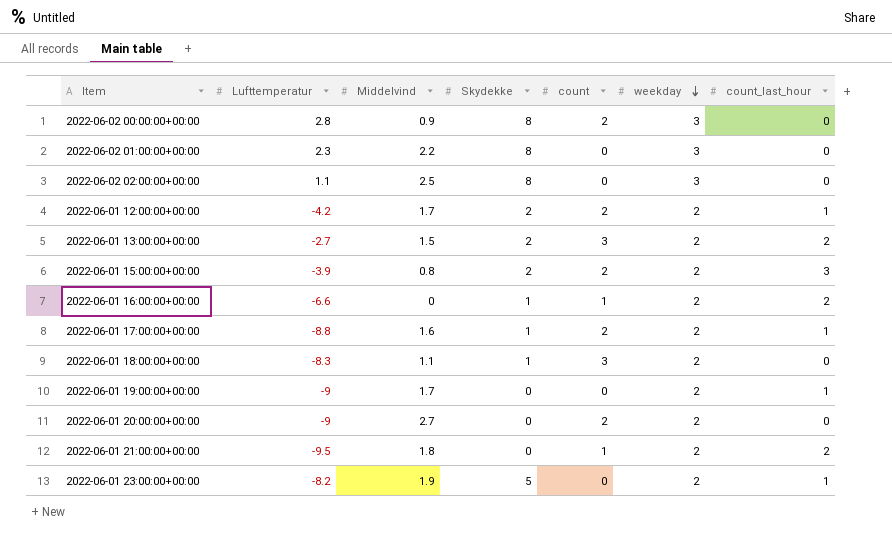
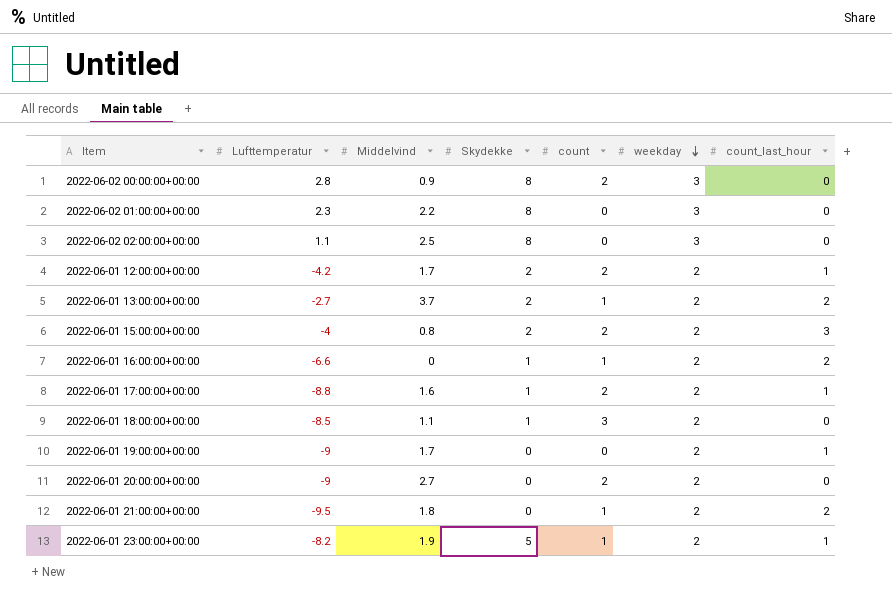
2022-06-01 13:00:00+00:00 | Middelvind: 1.5 -> 3.7
2022-06-01 13:00:00+00:00 | count: 3 -> 1
2022-06-01 15:00:00+00:00 | Lufttemperatur: -3.9 -> -4
2022-06-01 18:00:00+00:00 | Lufttemperatur: -8.3 -> -8.5
2022-06-01 23:00:00+00:00 | count: 0 -> 1

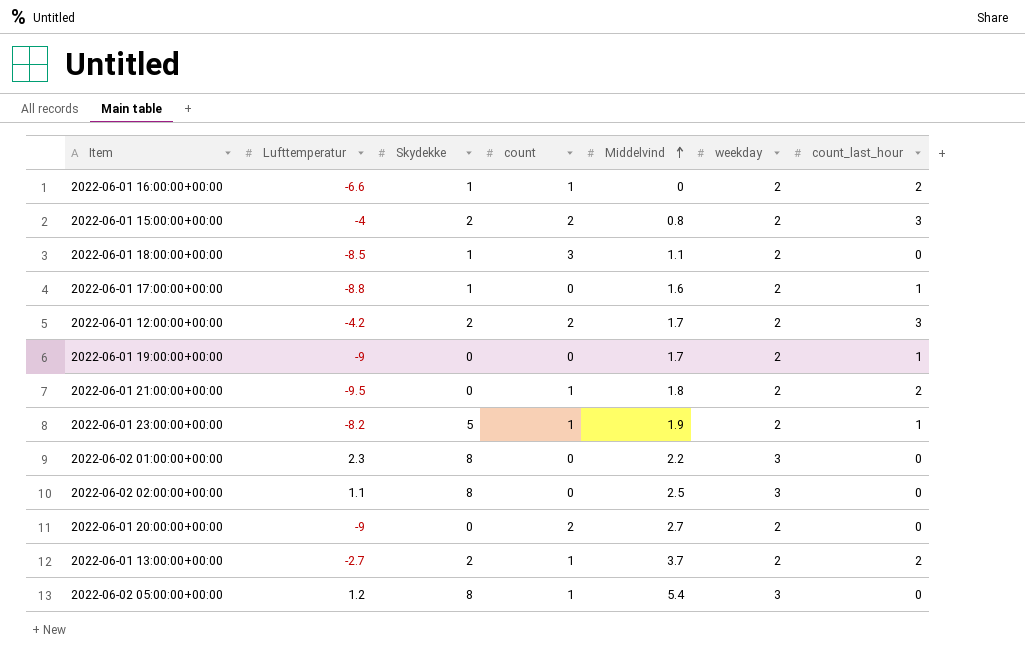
row order: weekday descending -> Middelvind ascending
column Middelvind | position: 3 -> 5
row 2022-06-02 00:00:00+00:00: 2.8 | 0.9 | 8 | 2 | 3 | 0 -> none
2022-06-01 17:00:00+00:00 | count: 2 -> 0
2022-06-01 12:00:00+00:00 | count_last_hour: 1 -> 3
row 2022-06-02 05:00:00+00:00: none -> 1.2 | 8 | 1 | 5.4 | 3 | 0

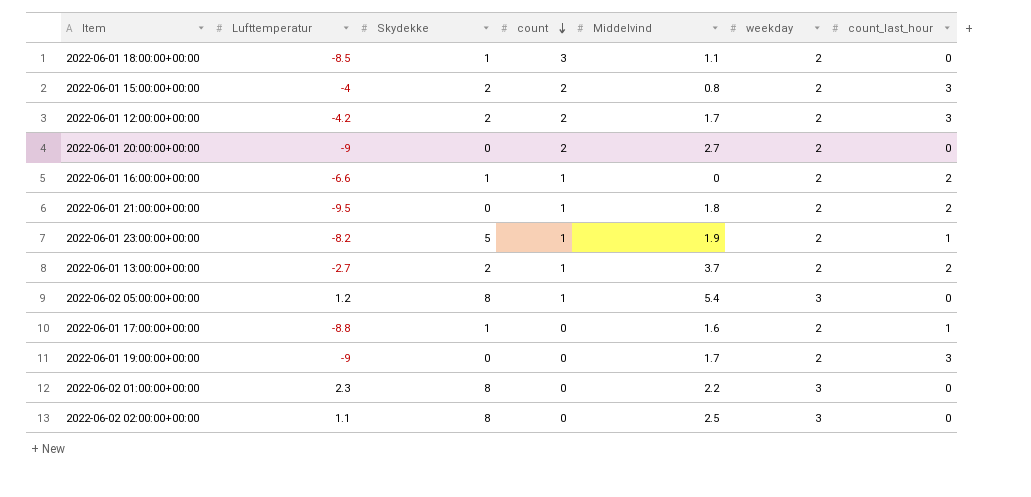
row order: Middelvind ascending -> count descending
2022-06-01 19:00:00+00:00 | count_last_hour: 1 -> 3

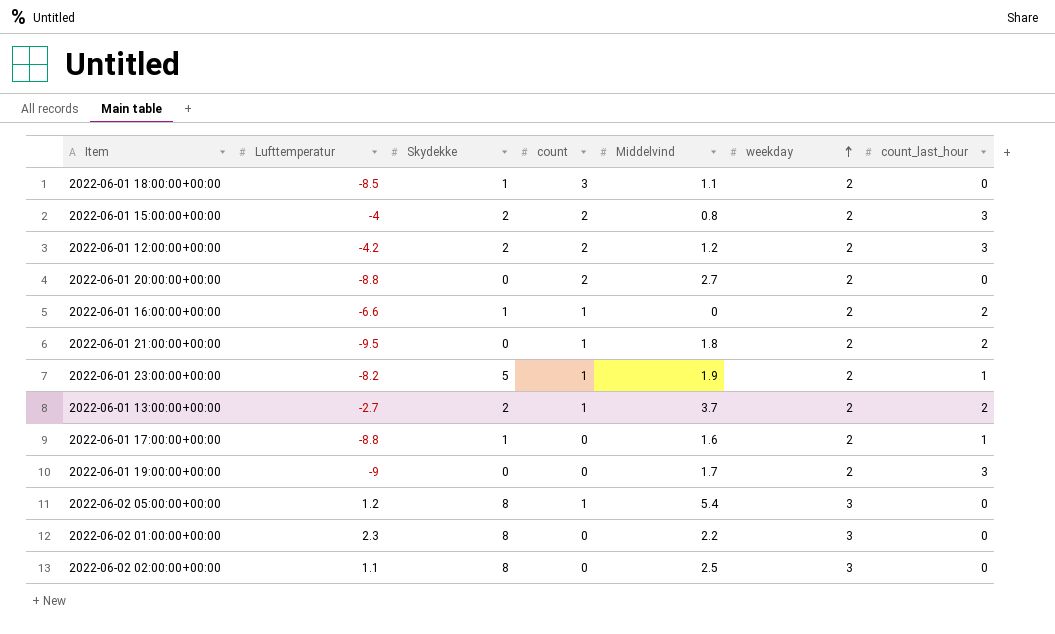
row order: count descending -> weekday ascending
2022-06-01 12:00:00+00:00 | Middelvind: 1.7 -> 1.2
2022-06-01 20:00:00+00:00 | Lufttemperatur: -9 -> -8.8

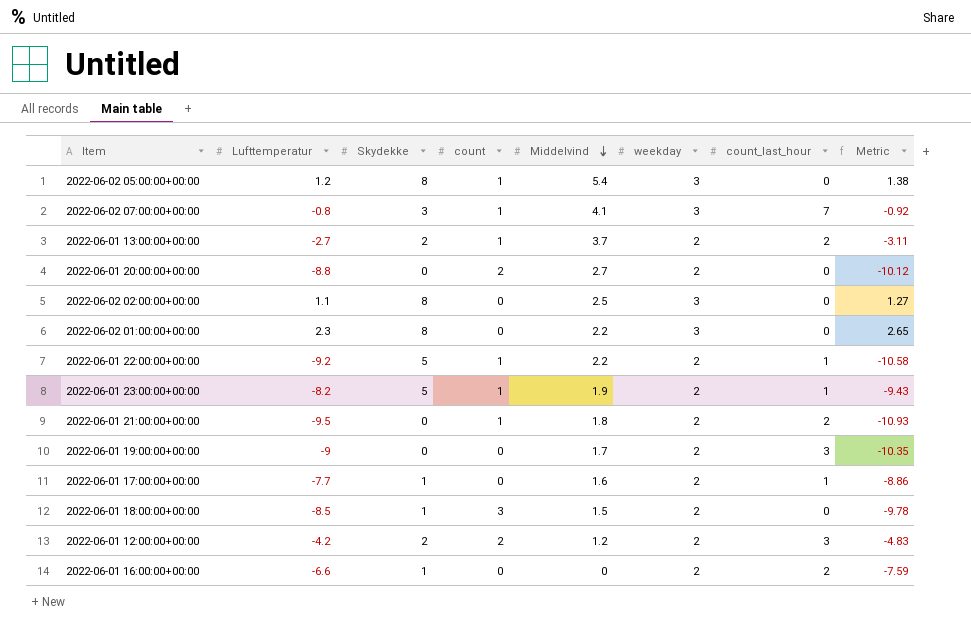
row order: weekday ascending -> Middelvind descending
column Metric | formula: none -> [Lufttemperatur] * 1.15
row 2022-06-01 15:00:00+00:00: -4 | 2 | 2 | 0.8 | 2 | 3 -> none
row 2022-06-02 07:00:00+00:00: none -> -0.8 | 3 | 1 | 4.1 | 3 | 7 | -0.92
row 2022-06-01 22:00:00+00:00: none -> -9.2 | 5 | 1 | 2.2 | 2 | 1 | -10.58
2022-06-01 17:00:00+00:00 | Lufttemperatur: -8.8 -> -7.7
2022-06-01 18:00:00+00:00 | Middelvind: 1.1 -> 1.5
2022-06-01 16:00:00+00:00 | count: 1 -> 0

